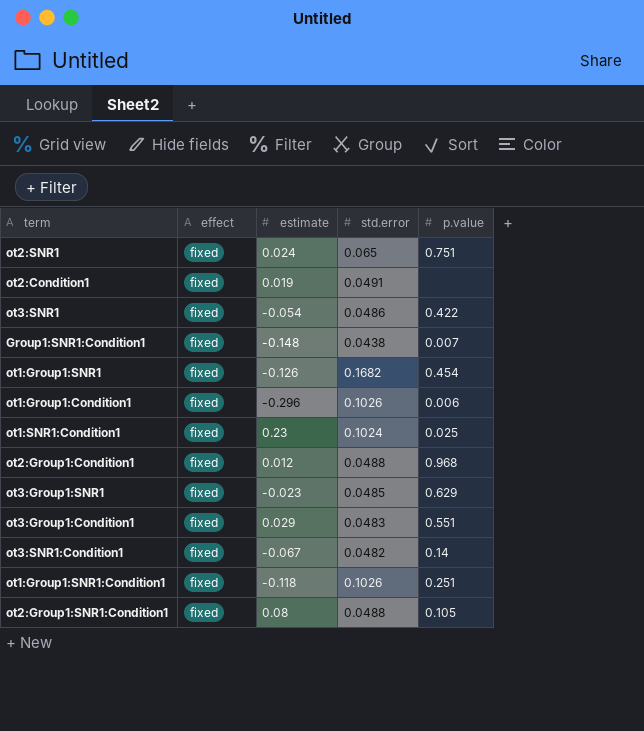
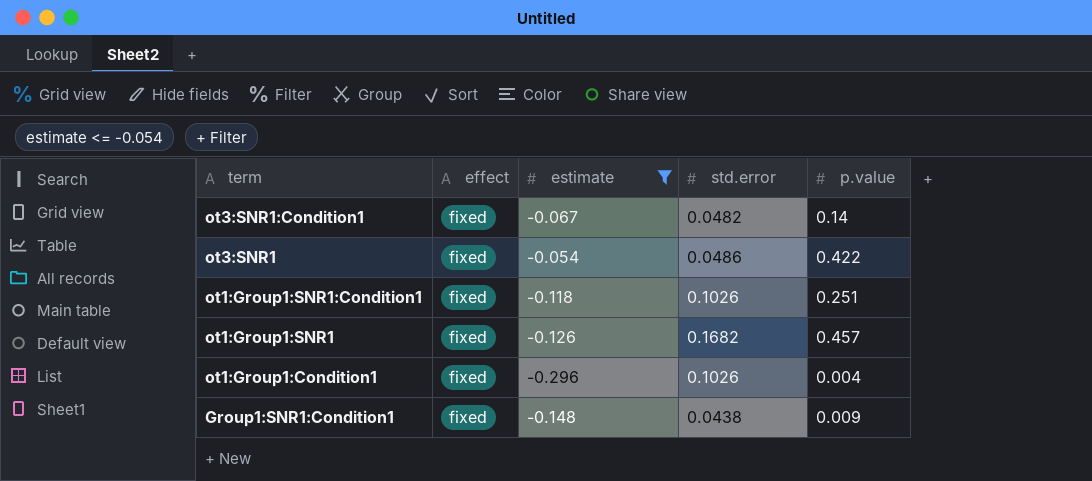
filter: none -> estimate <= -0.054
row order: none -> term descending
ot1:Group1:SNR1 | p.value: 0.454 -> 0.457
ot1:Group1:Condition1 | p.value: 0.006 -> 0.004
Group1:SNR1:Condition1 | p.value: 0.007 -> 0.009

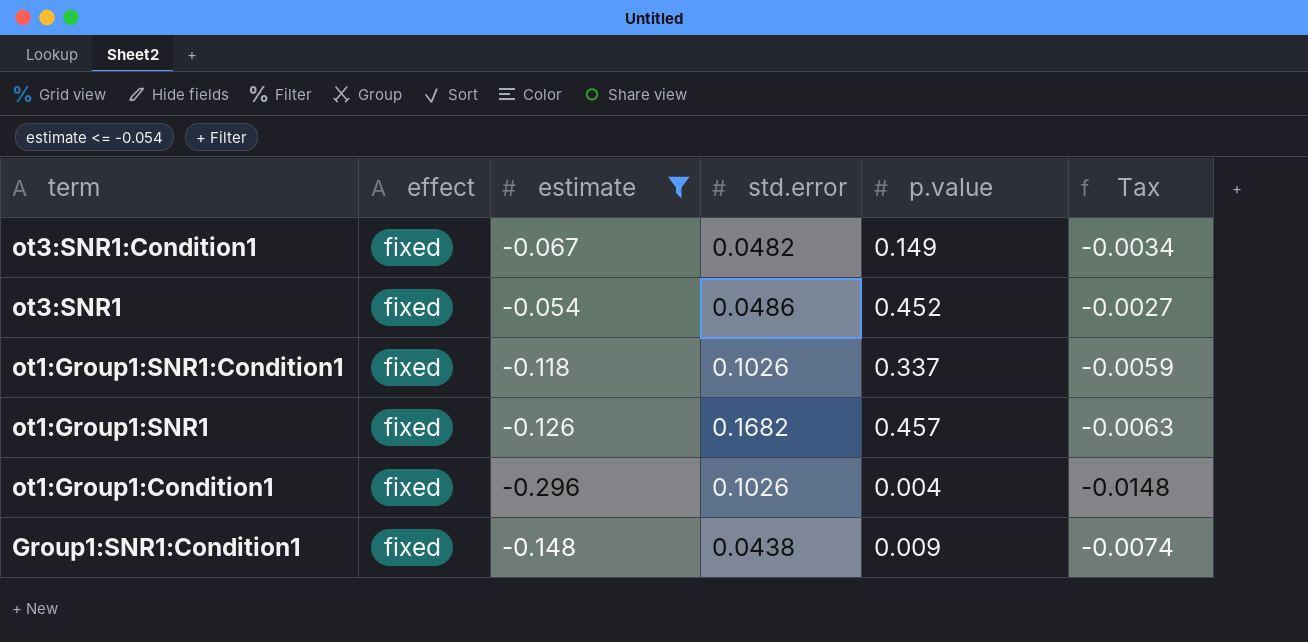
column Tax | formula: none -> [estimate] * 0.05
ot3:SNR1:Condition1 | p.value: 0.14 -> 0.149
ot3:SNR1 | p.value: 0.422 -> 0.452
ot1:Group1:SNR1:Condition1 | p.value: 0.251 -> 0.337

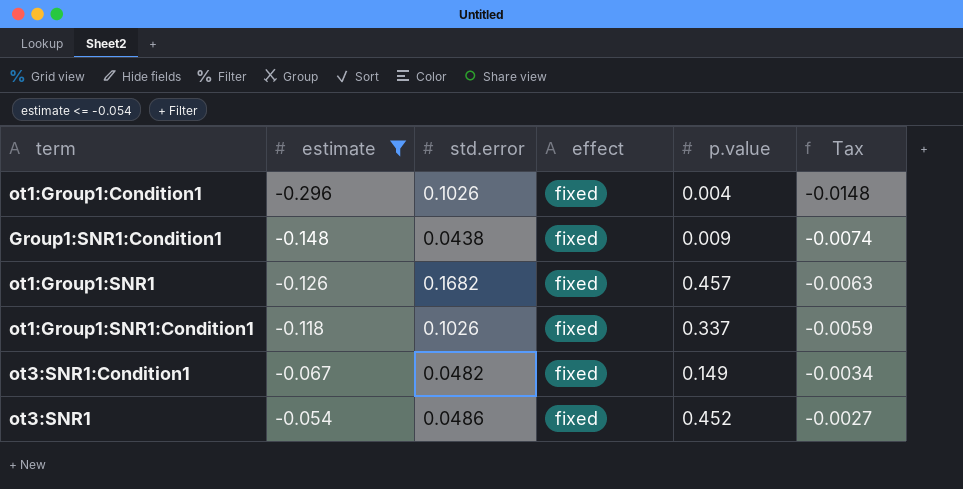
row order: term descending -> estimate ascending
column effect | position: 2 -> 4

